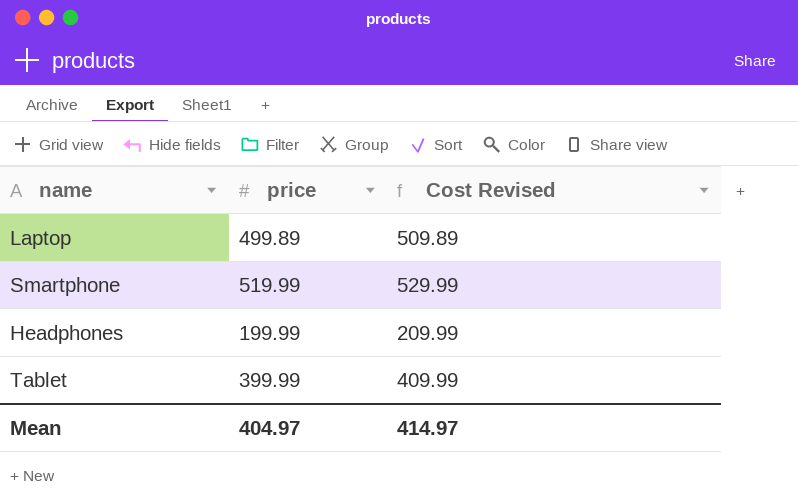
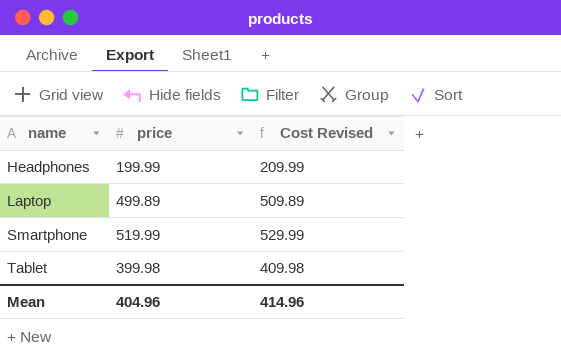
row order: none -> name ascending
Tablet | price: 399.99 -> 399.98
Tablet | Cost Revised: 409.99 -> 409.98
Mean | price: 404.97 -> 404.96
Mean | Cost Revised: 414.97 -> 414.96

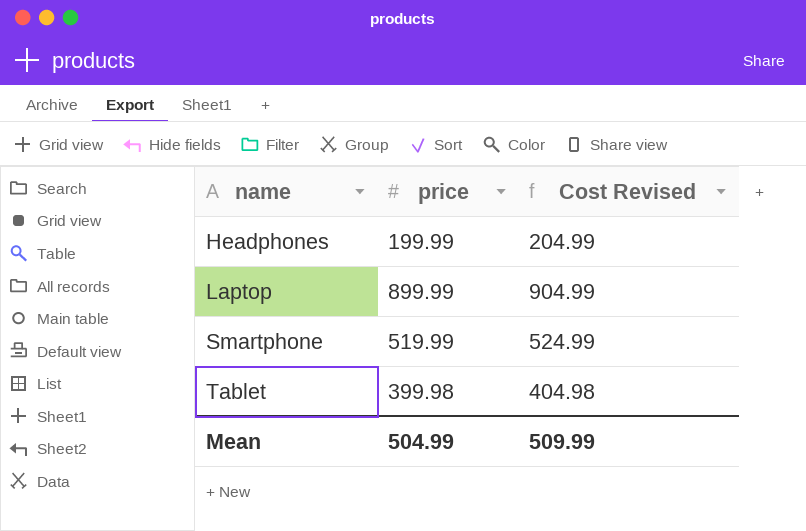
column Cost Revised | formula: [price] + 10 -> [price] + 5
Laptop | price: 499.89 -> 899.99
Mean | price: 404.96 -> 504.99
Mean | Cost Revised: 414.96 -> 509.99

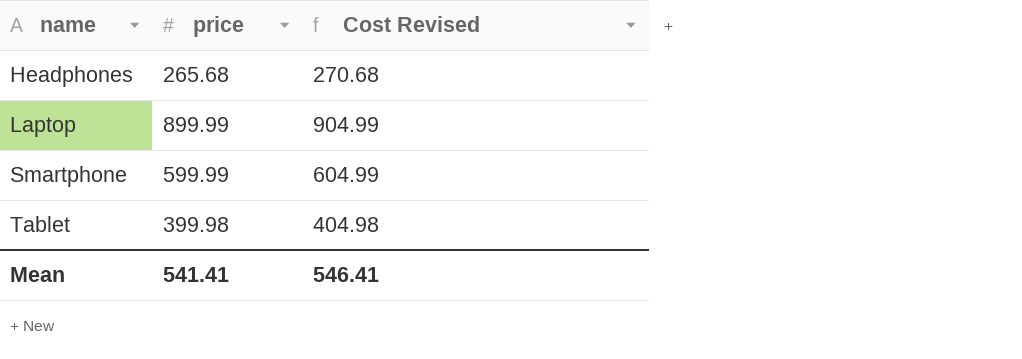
Headphones | price: 199.99 -> 265.68
Headphones | Cost Revised: 204.99 -> 270.68
Smartphone | price: 519.99 -> 599.99
Smartphone | Cost Revised: 524.99 -> 604.99
Mean | price: 504.99 -> 541.41
Mean | Cost Revised: 509.99 -> 546.41

